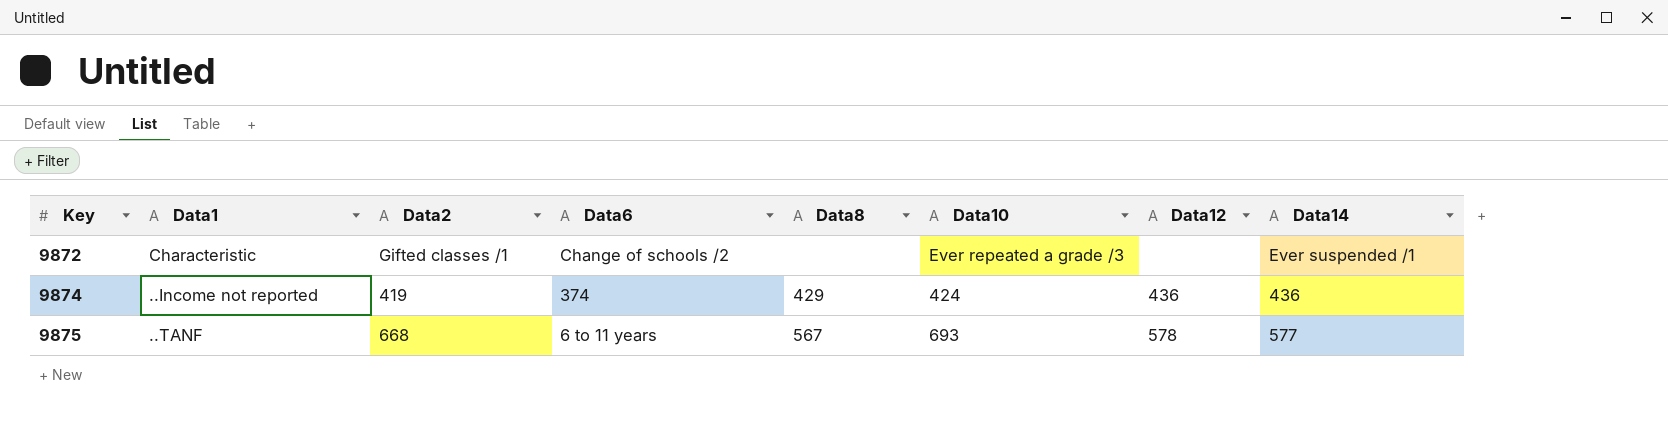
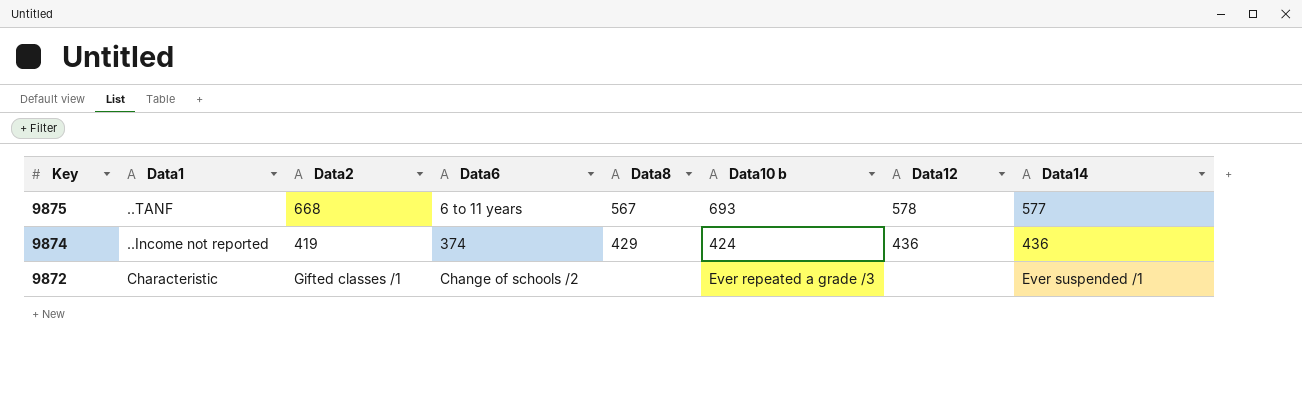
row order: Key ascending -> Key descending
column name: Data10 -> Data10 b

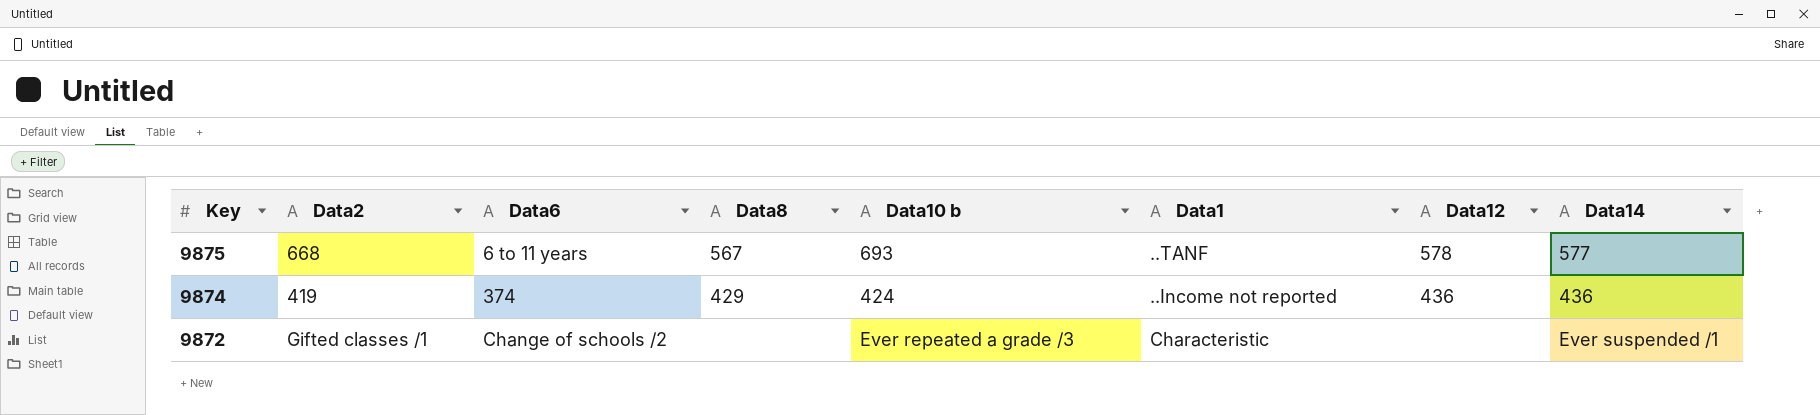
column Data1 | position: 2 -> 6

